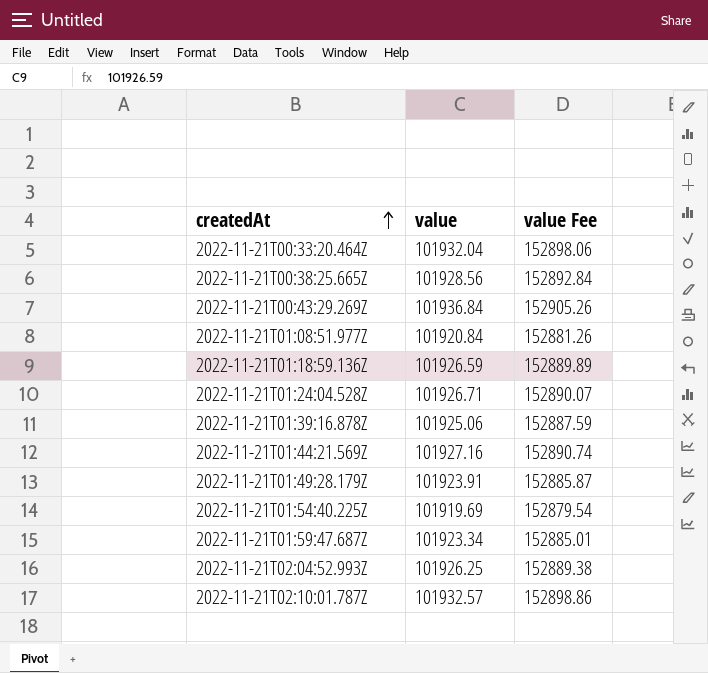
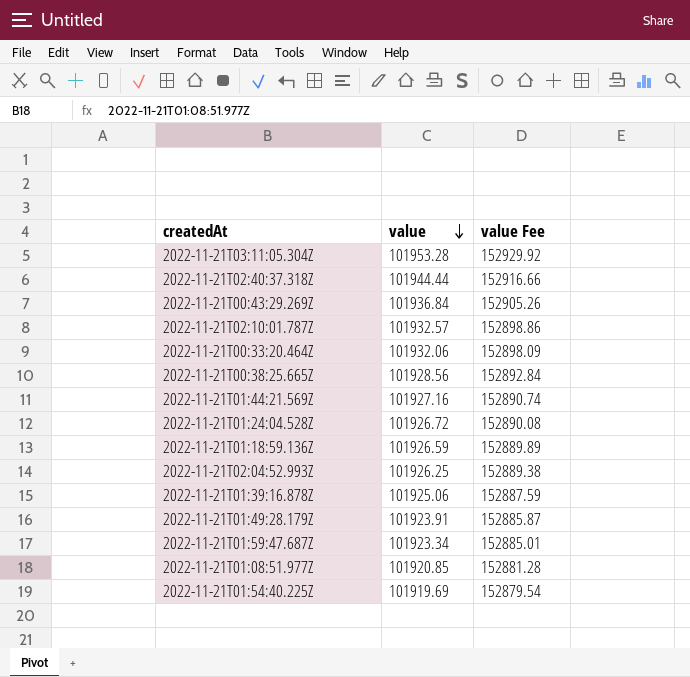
row order: createdAt ascending -> value descending
row 2022-11-21T03:11:05.304Z: none -> 101953.28 | 152929.92
row 2022-11-21T02:40:37.318Z: none -> 101944.44 | 152916.66
2022-11-21T00:33:20.464Z | value: 101932.04 -> 101932.06
2022-11-21T00:33:20.464Z | value Fee: 152898.06 -> 152898.09
2022-11-21T01:24:04.528Z | value: 101926.71 -> 101926.72
2022-11-21T01:24:04.528Z | value Fee: 152890.07 -> 152890.08
2022-11-21T01:08:51.977Z | value: 101920.84 -> 101920.85
2022-11-21T01:08:51.977Z | value Fee: 152881.26 -> 152881.28

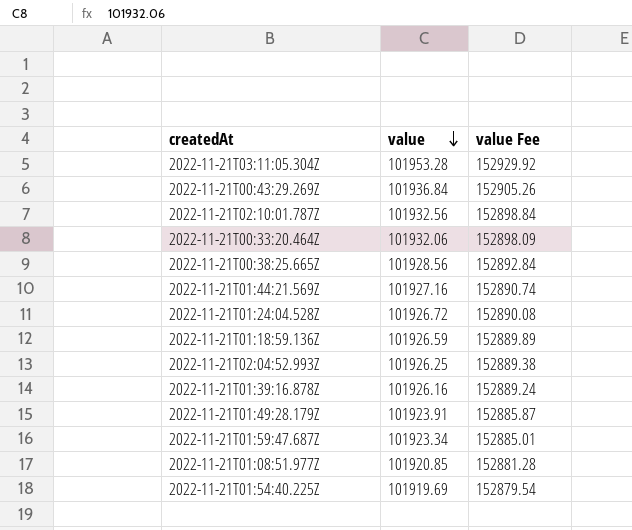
row 2022-11-21T02:40:37.318Z: 101944.44 | 152916.66 -> none
2022-11-21T02:10:01.787Z | value: 101932.57 -> 101932.56
2022-11-21T02:10:01.787Z | value Fee: 152898.86 -> 152898.84
2022-11-21T01:39:16.878Z | value: 101925.06 -> 101926.16
2022-11-21T01:39:16.878Z | value Fee: 152887.59 -> 152889.24

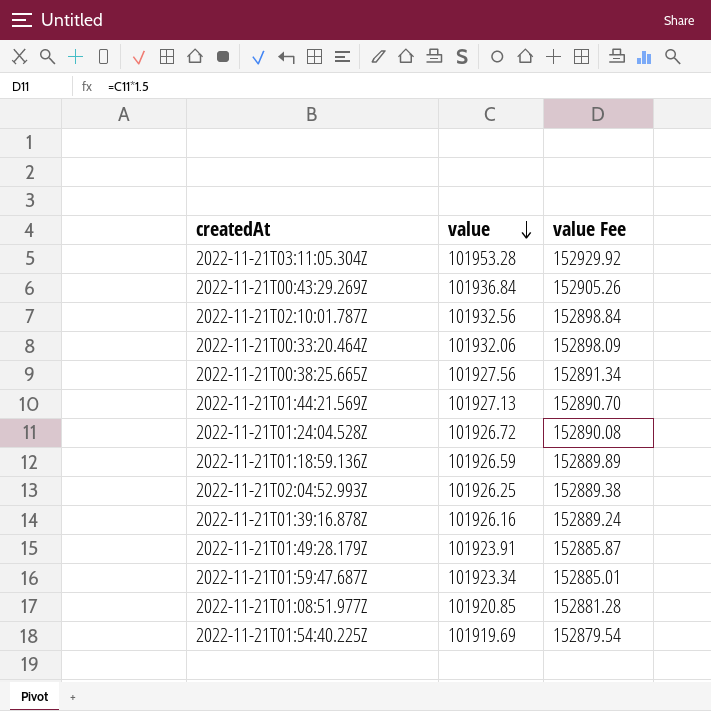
2022-11-21T00:38:25.665Z | value: 101928.56 -> 101927.56
2022-11-21T00:38:25.665Z | value Fee: 152892.84 -> 152891.34
2022-11-21T01:44:21.569Z | value: 101927.16 -> 101927.13
2022-11-21T01:44:21.569Z | value Fee: 152890.74 -> 152890.70

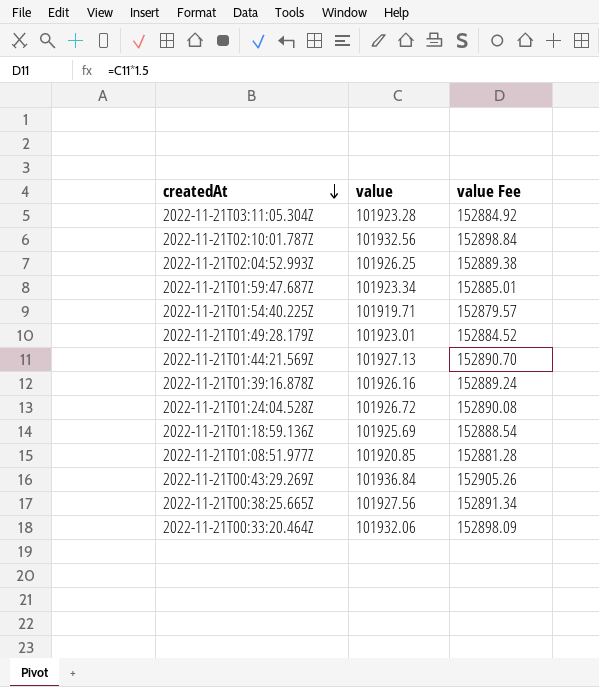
row order: value descending -> createdAt descending
2022-11-21T03:11:05.304Z | value: 101953.28 -> 101923.28
2022-11-21T03:11:05.304Z | value Fee: 152929.92 -> 152884.92
2022-11-21T01:54:40.225Z | value: 101919.69 -> 101919.71
2022-11-21T01:54:40.225Z | value Fee: 152879.54 -> 152879.57
2022-11-21T01:49:28.179Z | value: 101923.91 -> 101923.01
2022-11-21T01:49:28.179Z | value Fee: 152885.87 -> 152884.52
2022-11-21T01:18:59.136Z | value: 101926.59 -> 101925.69
2022-11-21T01:18:59.136Z | value Fee: 152889.89 -> 152888.54

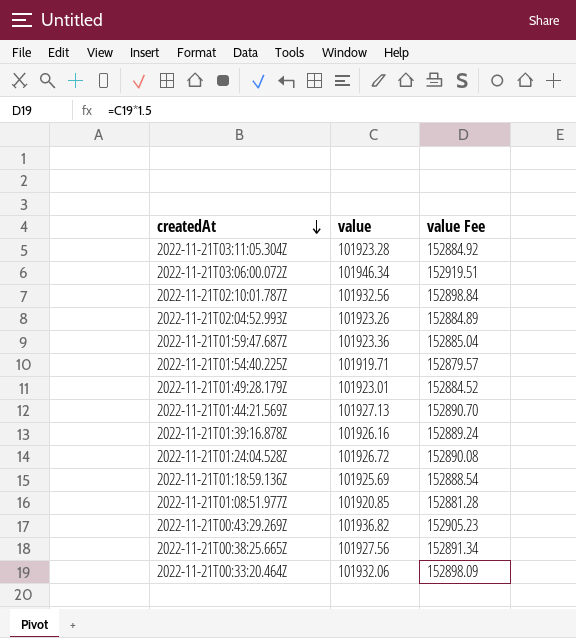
row 2022-11-21T03:06:00.072Z: none -> 101946.34 | 152919.51
2022-11-21T02:04:52.993Z | value: 101926.25 -> 101923.26
2022-11-21T02:04:52.993Z | value Fee: 152889.38 -> 152884.89
2022-11-21T01:59:47.687Z | value: 101923.34 -> 101923.36
2022-11-21T01:59:47.687Z | value Fee: 152885.01 -> 152885.04
2022-11-21T00:43:29.269Z | value: 101936.84 -> 101936.82
2022-11-21T00:43:29.269Z | value Fee: 152905.26 -> 152905.23

